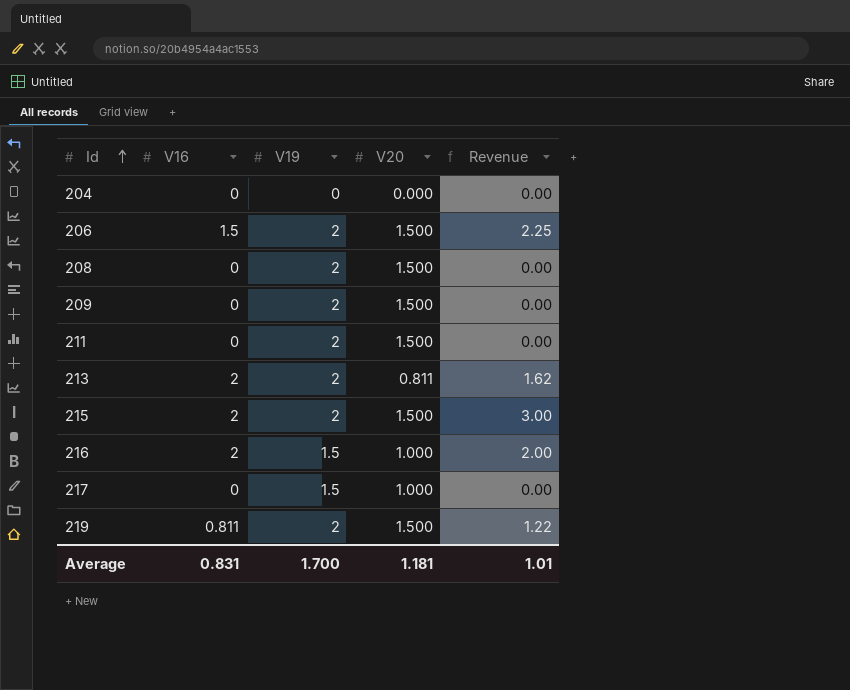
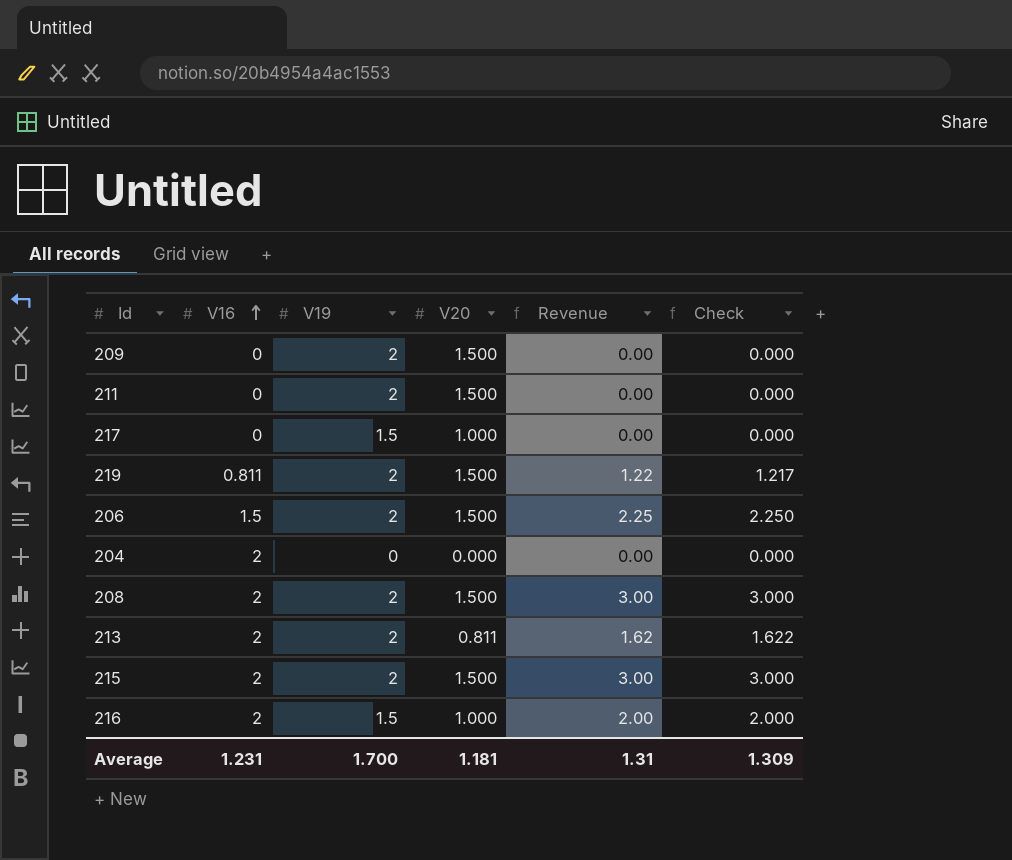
row order: Id ascending -> V16 ascending
column Check | formula: none -> [V16] * [V20]
204 | V16: 0 -> 2
208 | V16: 0 -> 2
208 | Revenue: 0.00 -> 3.00
Average | V16: 0.831 -> 1.231
Average | Revenue: 1.01 -> 1.31

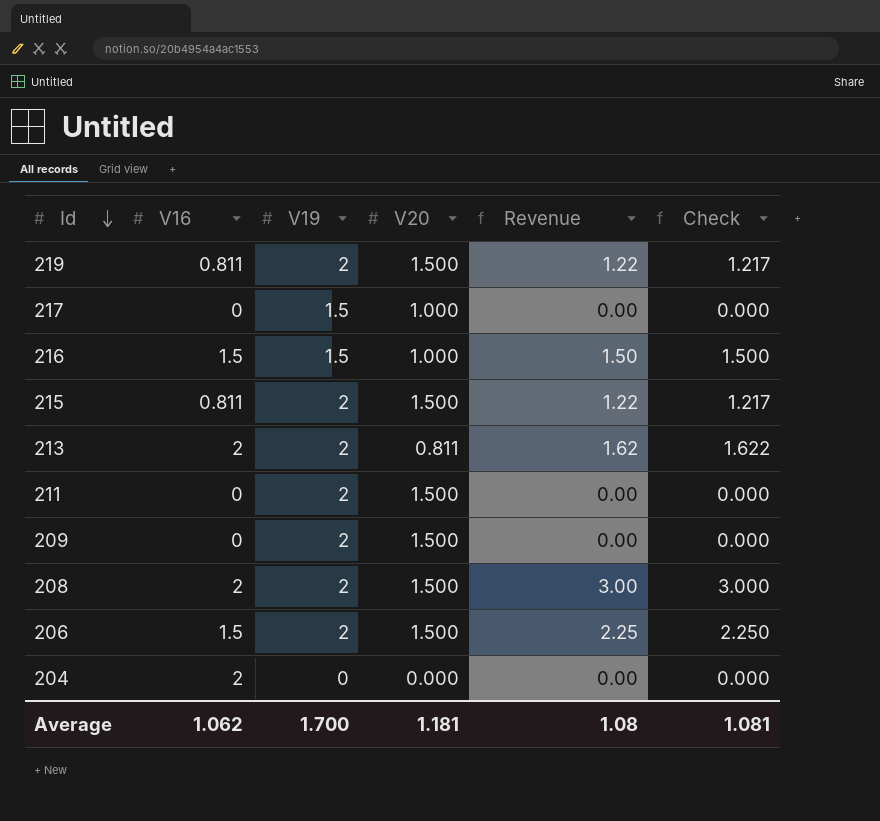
row order: V16 ascending -> Id descending
216 | V16: 2 -> 1.5
216 | Revenue: 2.00 -> 1.50
216 | Check: 2.000 -> 1.500
215 | V16: 2 -> 0.811
215 | Revenue: 3.00 -> 1.22
215 | Check: 3.000 -> 1.217
Average | V16: 1.231 -> 1.062
Average | Revenue: 1.31 -> 1.08
Average | Check: 1.309 -> 1.081

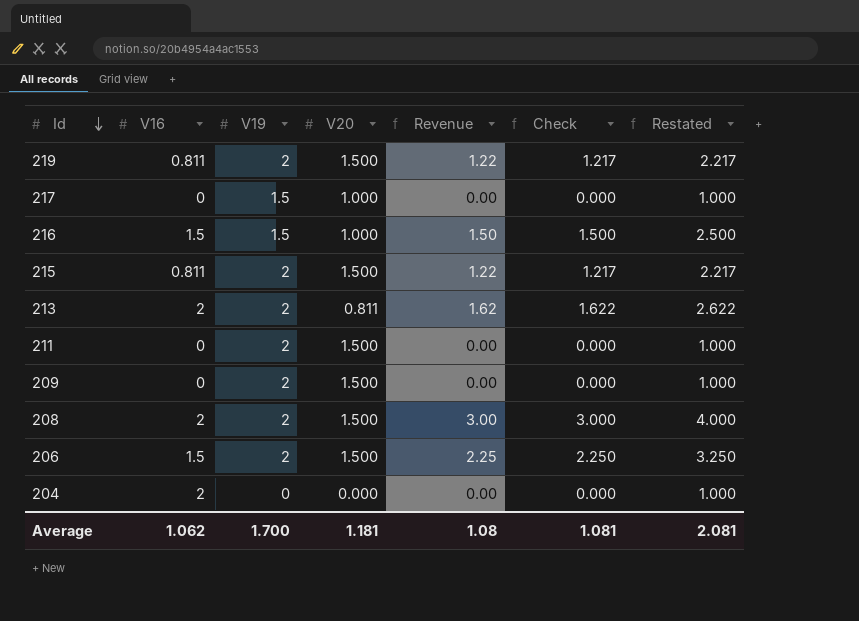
column Restated | formula: none -> [Check] + 1

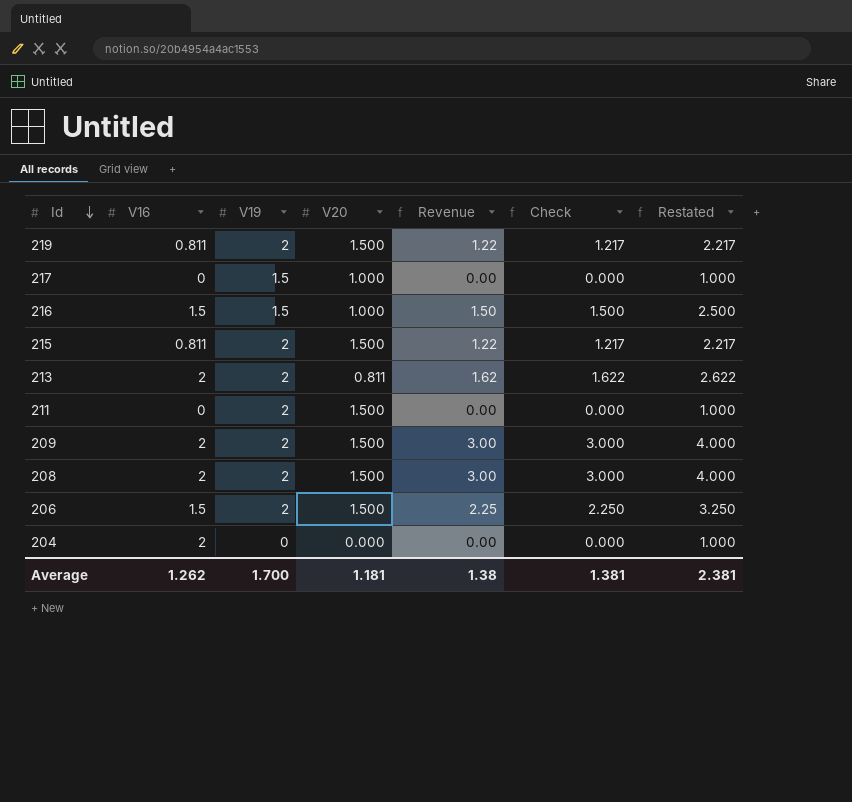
209 | V16: 0 -> 2
209 | Revenue: 0.00 -> 3.00
209 | Check: 0.000 -> 3.000
209 | Restated: 1.000 -> 4.000
Average | V16: 1.062 -> 1.262
Average | Revenue: 1.08 -> 1.38
Average | Check: 1.081 -> 1.381
Average | Restated: 2.081 -> 2.381

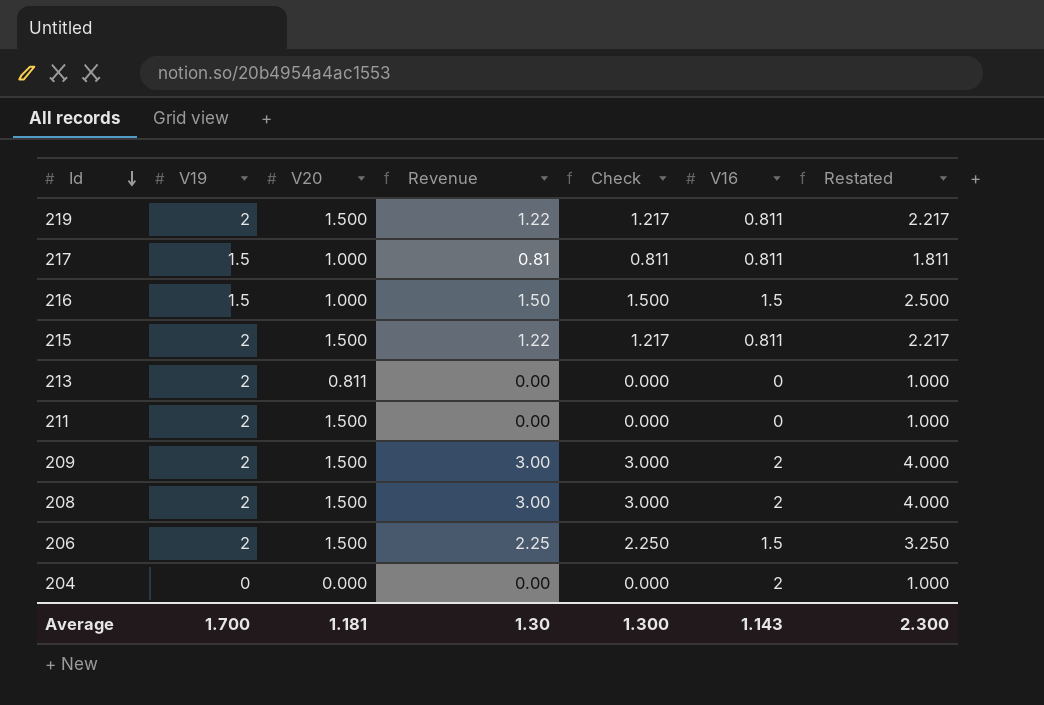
column V16 | position: 2 -> 6
217 | Revenue: 0.00 -> 0.81
217 | Check: 0.000 -> 0.811
217 | V16: 0 -> 0.811
217 | Restated: 1.000 -> 1.811
213 | Revenue: 1.62 -> 0.00
213 | Check: 1.622 -> 0.000
213 | V16: 2 -> 0
213 | Restated: 2.622 -> 1.000
Average | Revenue: 1.38 -> 1.30
Average | Check: 1.381 -> 1.300
Average | V16: 1.262 -> 1.143
Average | Restated: 2.381 -> 2.300

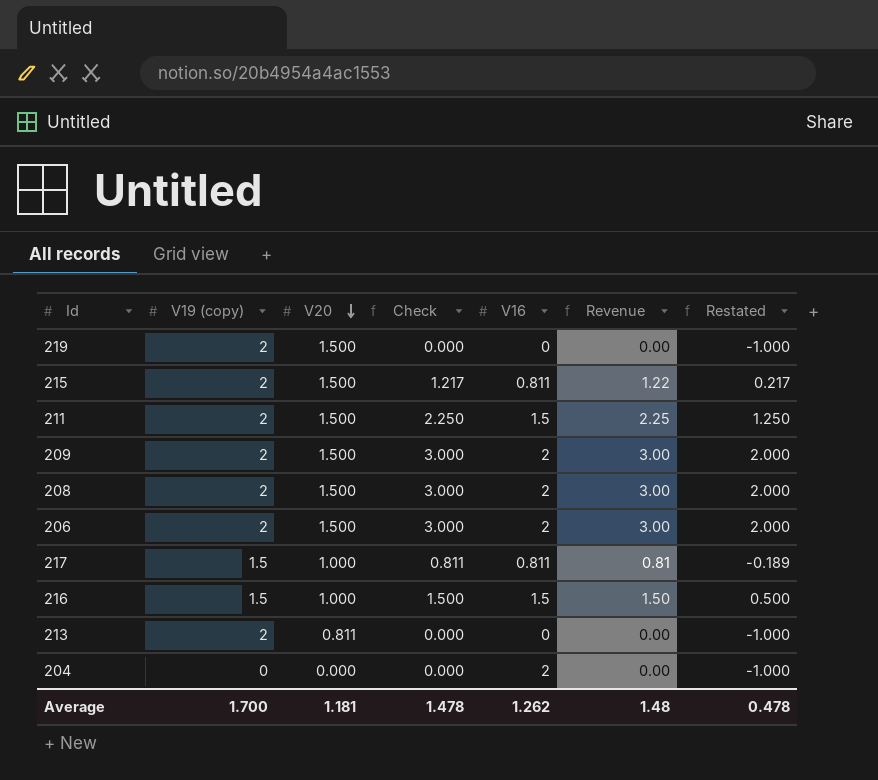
row order: Id descending -> V20 descending
column name: V19 -> V19 (copy)
column Revenue | position: 4 -> 6
column Restated | formula: [Check] + 1 -> [Check] - 1
219 | Check: 1.217 -> 0.000
219 | V16: 0.811 -> 0
219 | Revenue: 1.22 -> 0.00
211 | Check: 0.000 -> 2.250
211 | V16: 0 -> 1.5
211 | Revenue: 0.00 -> 2.25
206 | Check: 2.250 -> 3.000
206 | V16: 1.5 -> 2
206 | Revenue: 2.25 -> 3.00
Average | Check: 1.300 -> 1.478
Average | V16: 1.143 -> 1.262
Average | Revenue: 1.30 -> 1.48
Average | Restated: 2.300 -> 0.478

